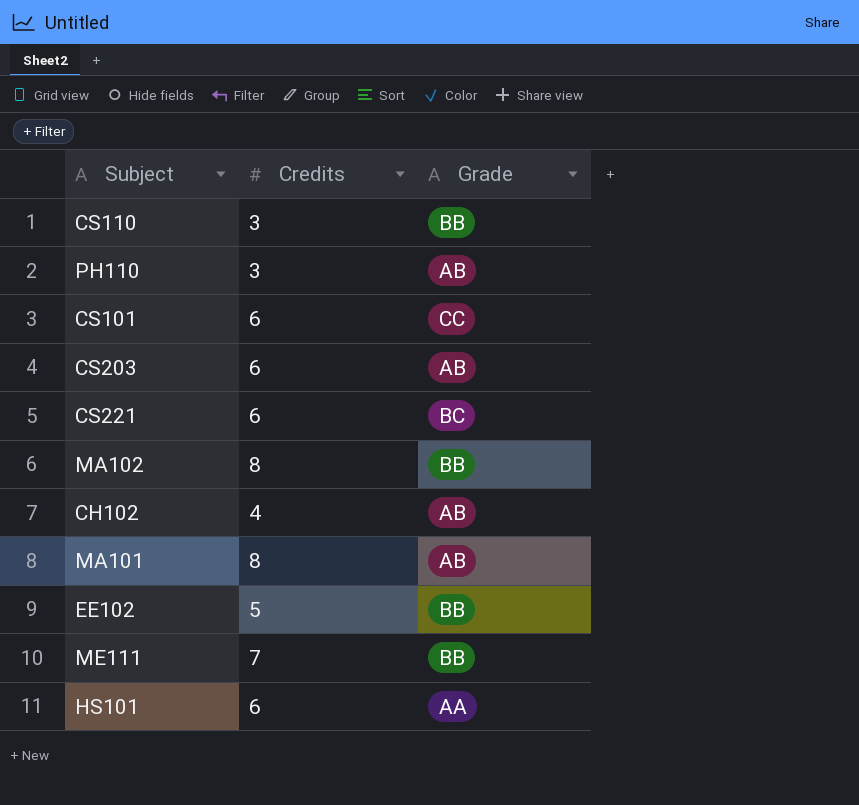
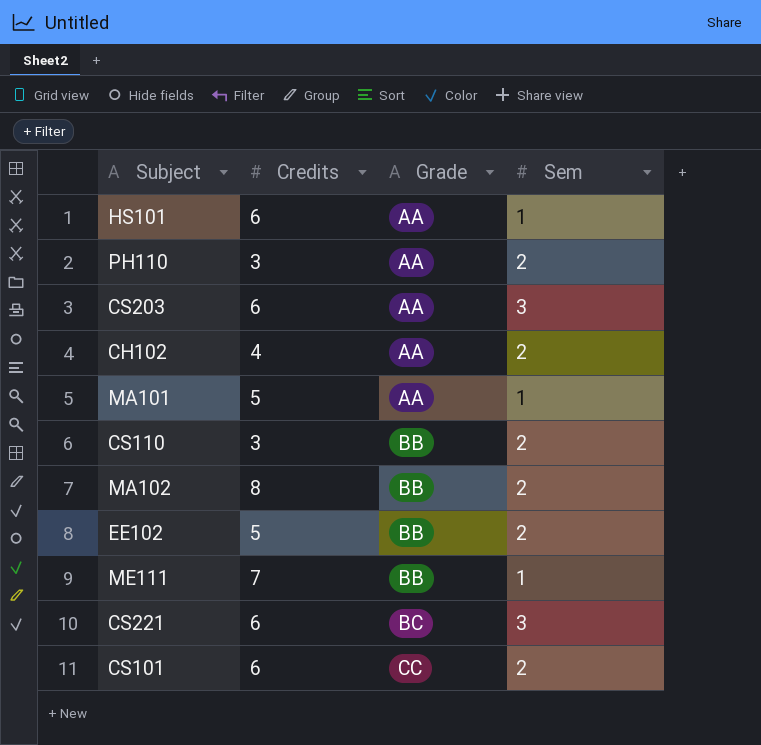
row order: none -> Grade ascending
column Sem | position: none -> 4
PH110 | Grade: AB -> AA
CS203 | Grade: AB -> AA
CH102 | Grade: AB -> AA
MA101 | Credits: 8 -> 5
MA101 | Grade: AB -> AA

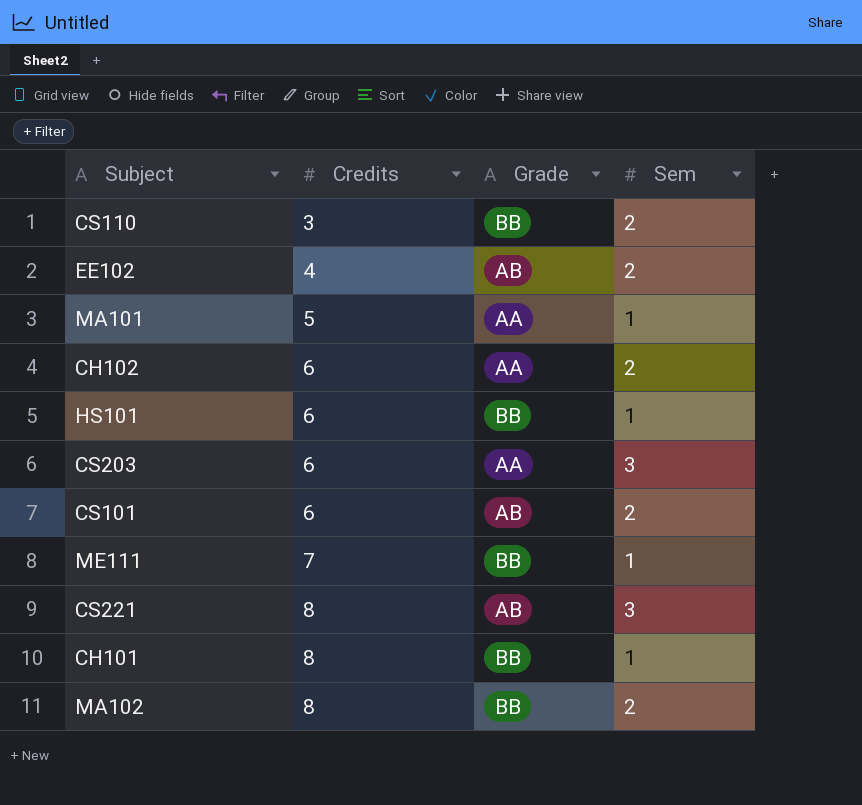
row order: Grade ascending -> Credits ascending
row PH110: 3 | AA | 2 -> none
EE102 | Credits: 5 -> 4
EE102 | Grade: BB -> AB
CH102 | Credits: 4 -> 6
HS101 | Grade: AA -> BB
CS101 | Grade: CC -> AB
CS221 | Credits: 6 -> 8
CS221 | Grade: BC -> AB
row CH101: none -> 8 | BB | 1

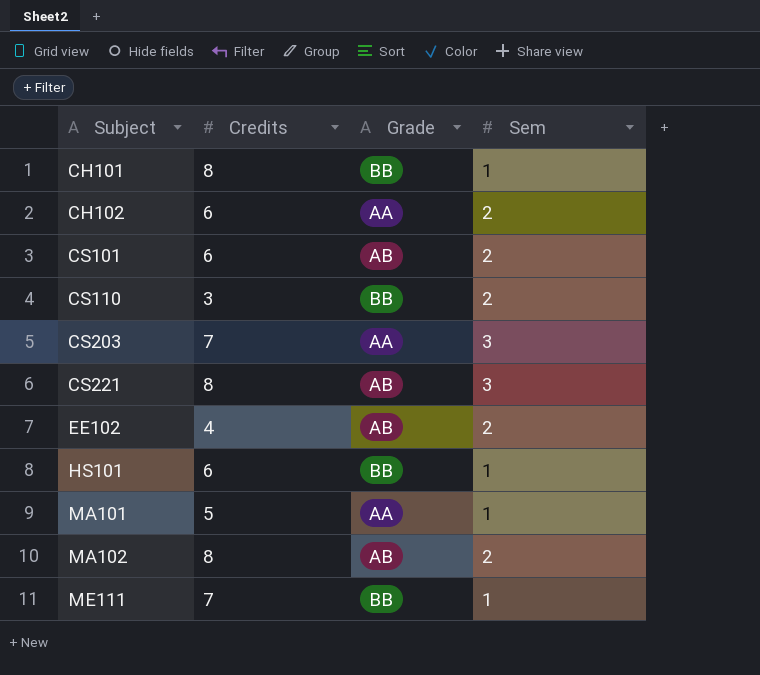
row order: Credits ascending -> Subject ascending
CS203 | Credits: 6 -> 7
MA102 | Grade: BB -> AB

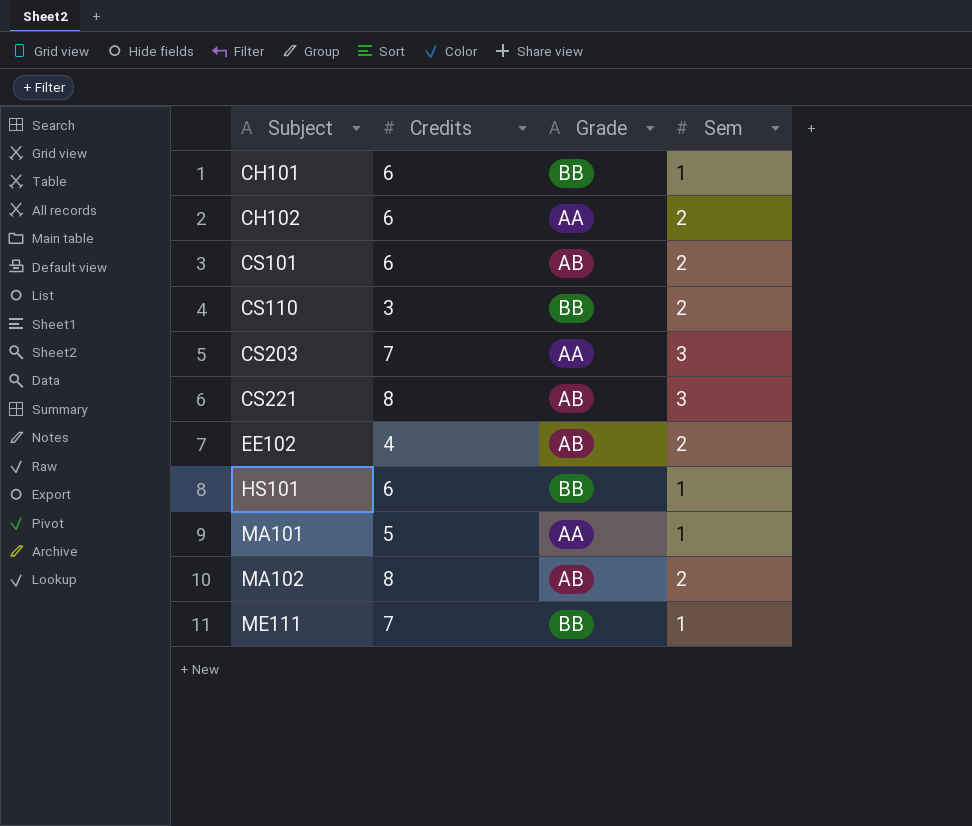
CH101 | Credits: 8 -> 6

